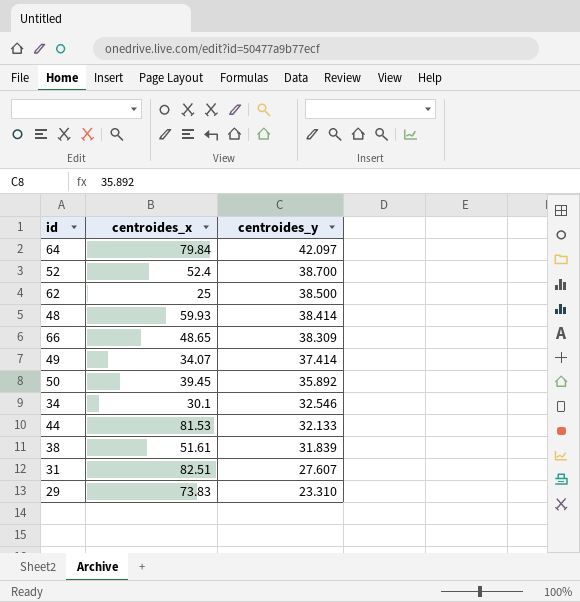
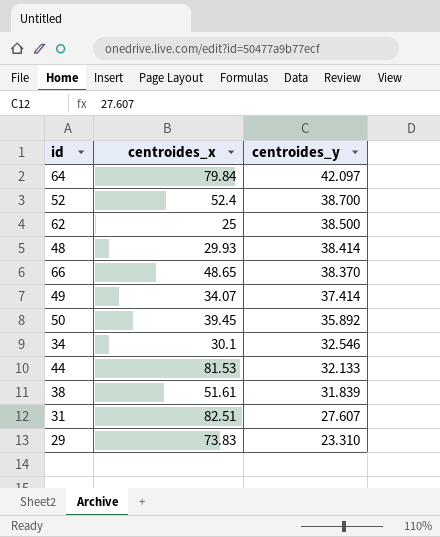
48 | centroides_x: 59.93 -> 29.93
66 | centroides_y: 38.309 -> 38.370

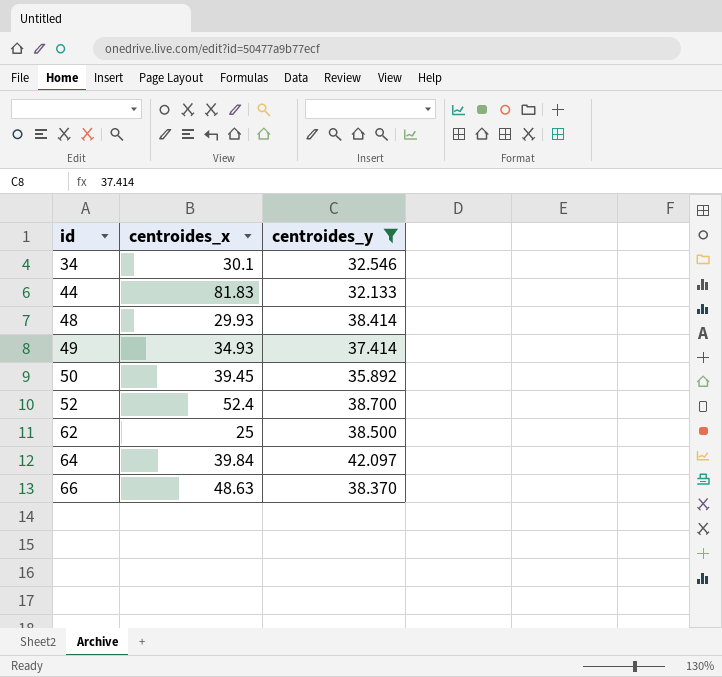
filter: none -> centroides_y >= 32.133
row order: centroides_y descending -> id ascending
44 | centroides_x: 81.53 -> 81.83
49 | centroides_x: 34.07 -> 34.93
64 | centroides_x: 79.84 -> 39.84
66 | centroides_x: 48.65 -> 48.63

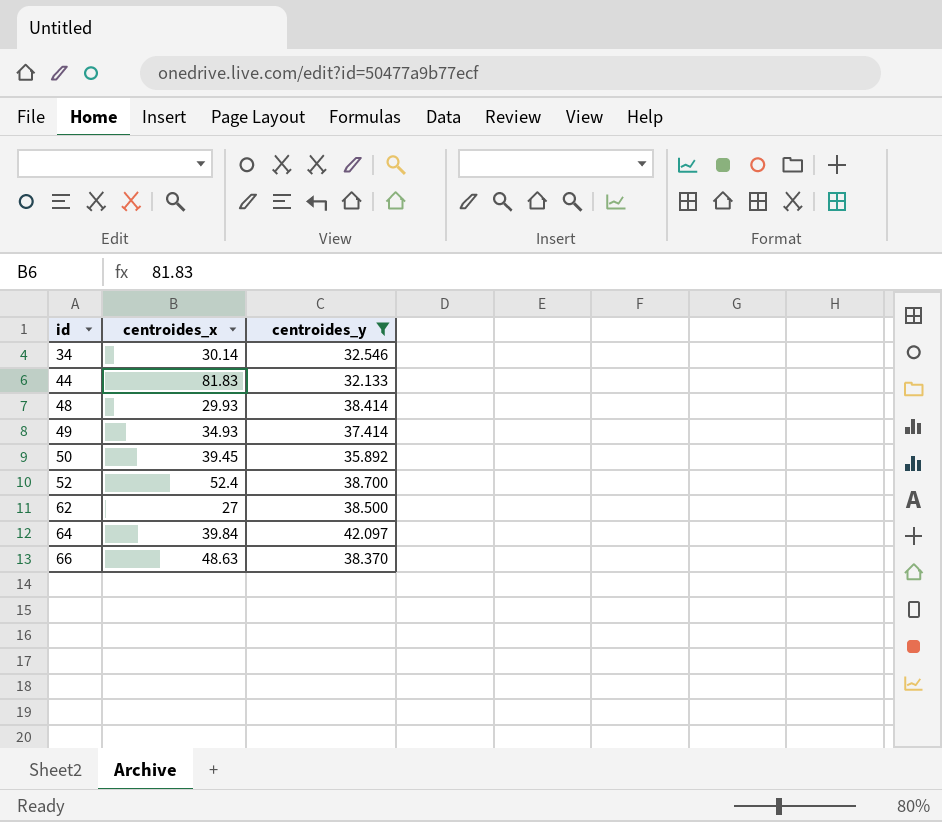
34 | centroides_x: 30.1 -> 30.14
62 | centroides_x: 25 -> 27

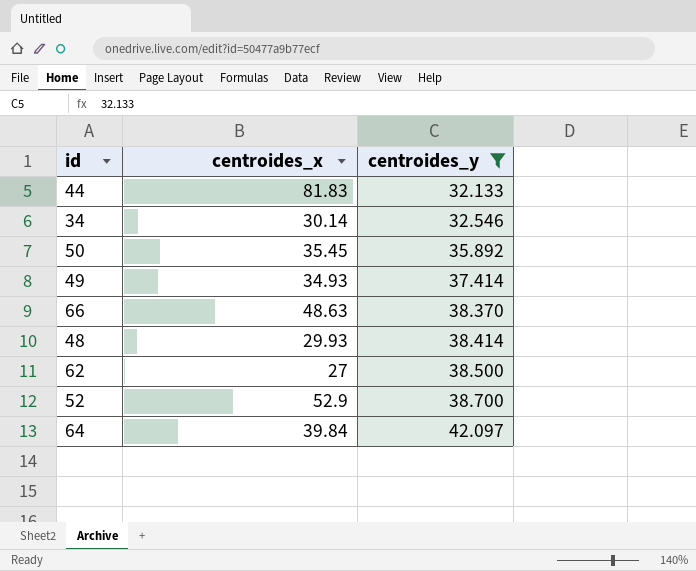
row order: id ascending -> centroides_y ascending
50 | centroides_x: 39.45 -> 35.45
52 | centroides_x: 52.4 -> 52.9

